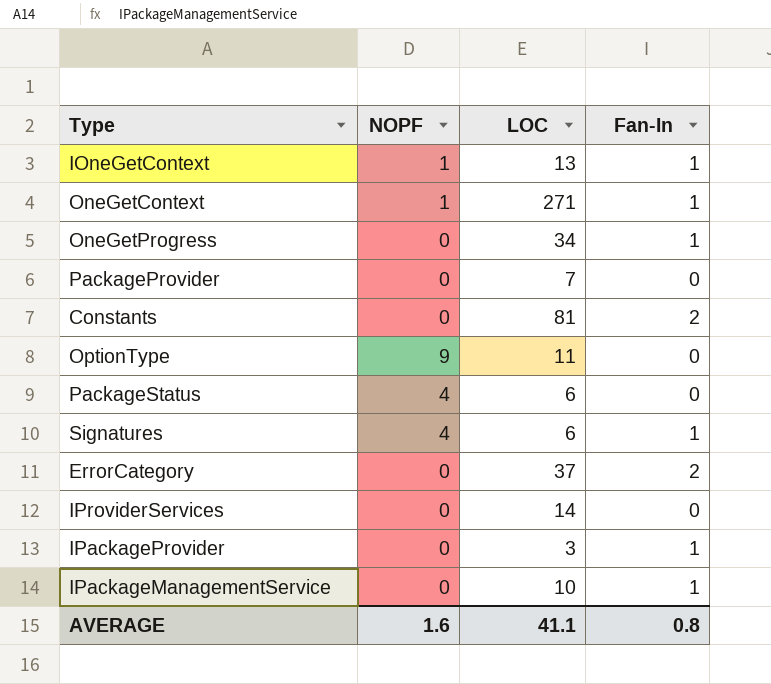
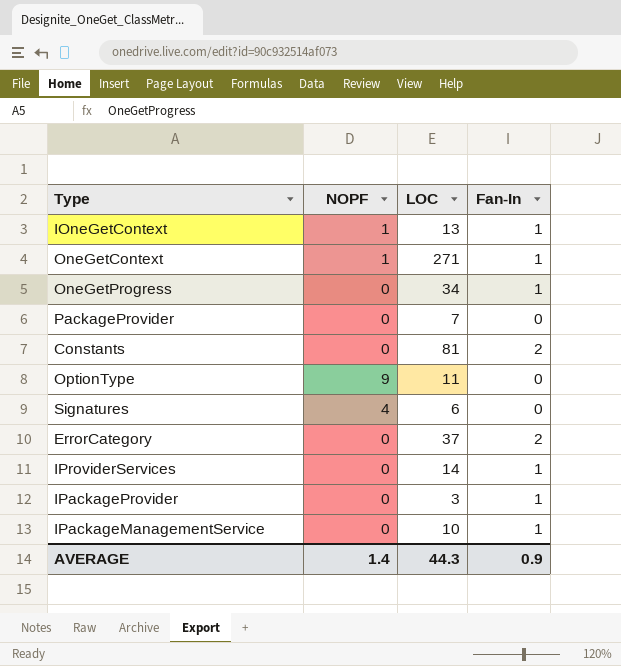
row PackageStatus: 4 | 6 | 0 -> none
Signatures | Fan-In: 1 -> 0
IProviderServices | Fan-In: 0 -> 1
AVERAGE | NOPF: 1.6 -> 1.4
AVERAGE | LOC: 41.1 -> 44.3
AVERAGE | Fan-In: 0.8 -> 0.9

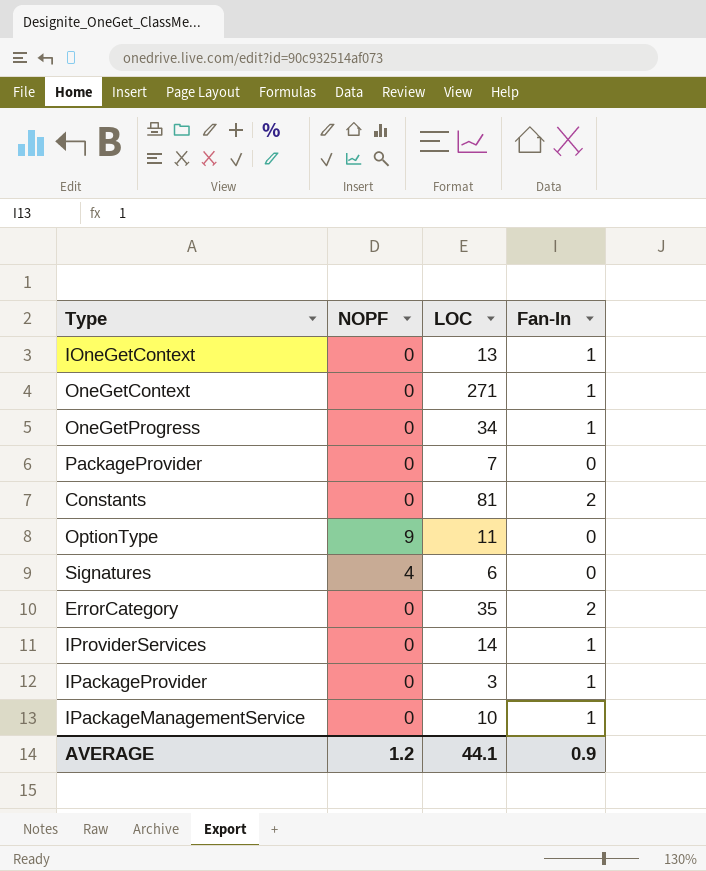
IOneGetContext | NOPF: 1 -> 0
OneGetContext | NOPF: 1 -> 0
ErrorCategory | LOC: 37 -> 35
AVERAGE | NOPF: 1.4 -> 1.2
AVERAGE | LOC: 44.3 -> 44.1

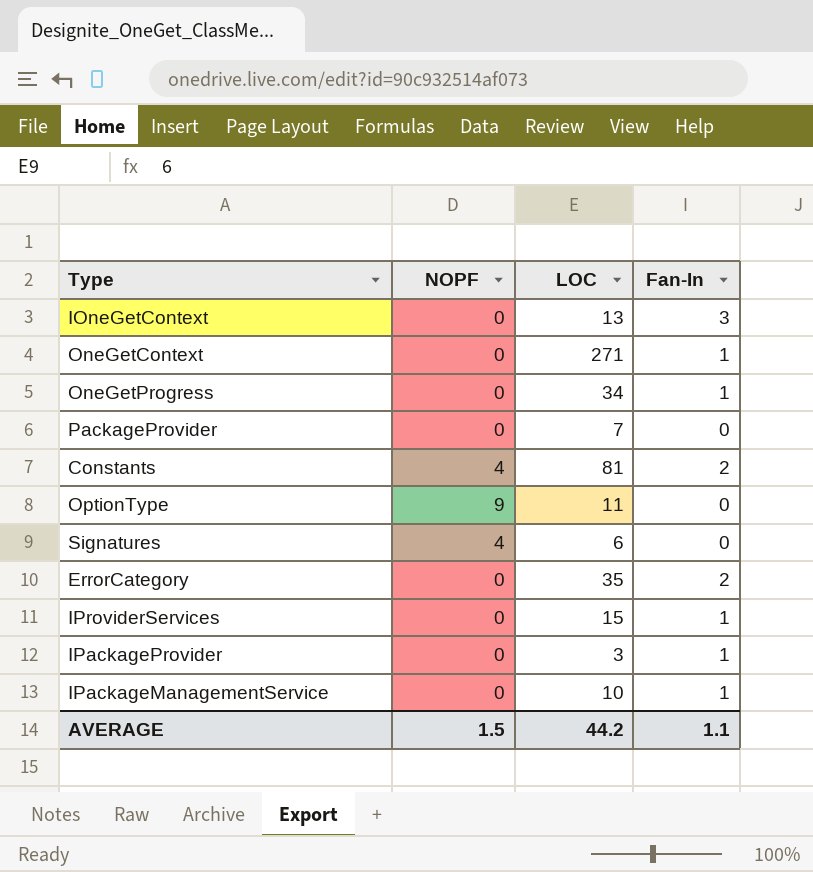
IOneGetContext | Fan-In: 1 -> 3
Constants | NOPF: 0 -> 4
IProviderServices | LOC: 14 -> 15
AVERAGE | NOPF: 1.2 -> 1.5
AVERAGE | LOC: 44.1 -> 44.2
AVERAGE | Fan-In: 0.9 -> 1.1

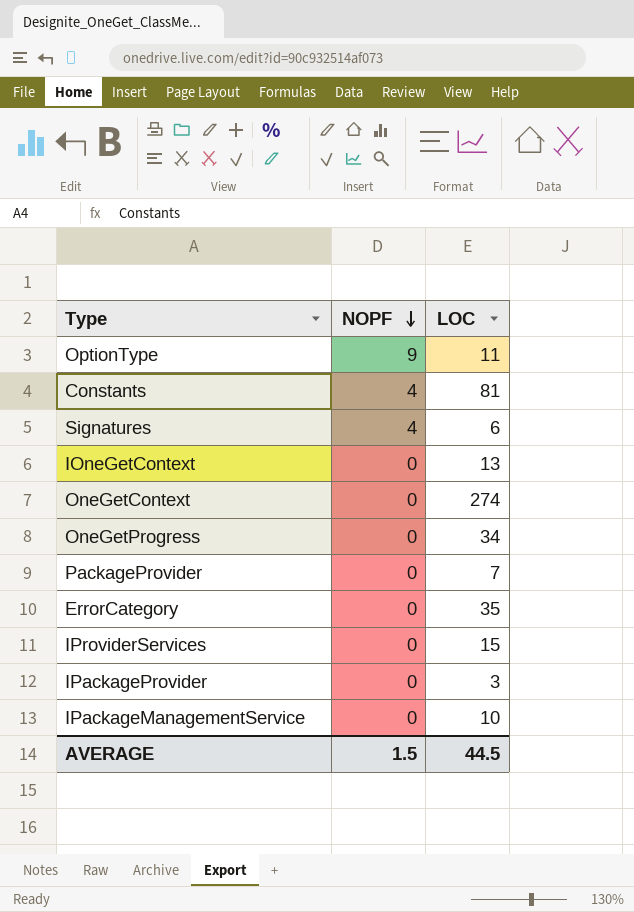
row order: none -> NOPF descending
column Fan-In | position: 4 -> none
OneGetContext | LOC: 271 -> 274
AVERAGE | LOC: 44.2 -> 44.5

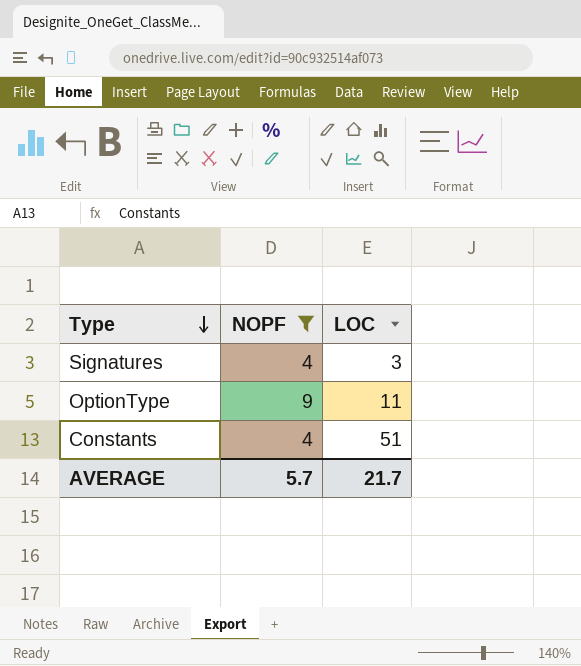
filter: none -> NOPF != 0
row order: NOPF descending -> Type descending
Signatures | LOC: 6 -> 3
Constants | LOC: 81 -> 51
AVERAGE | NOPF: 1.5 -> 5.7
AVERAGE | LOC: 44.5 -> 21.7

